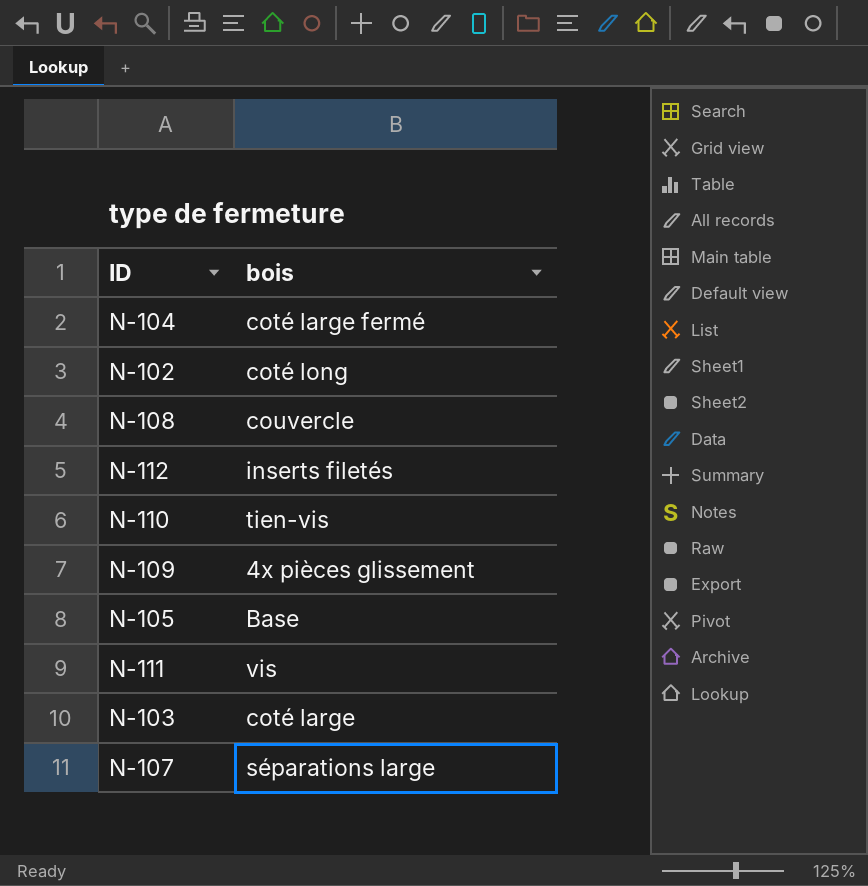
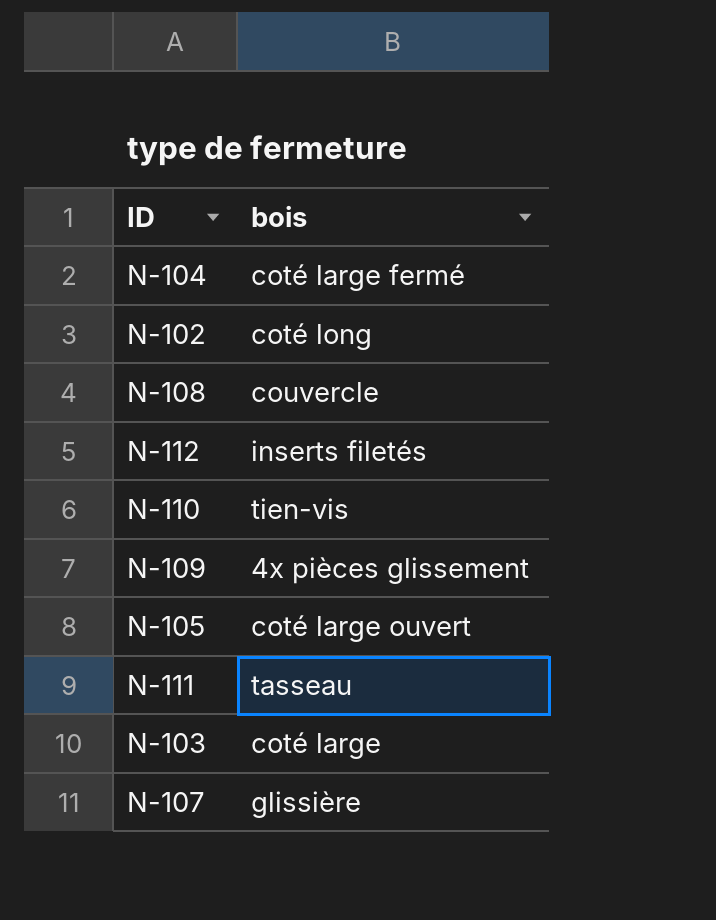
N-105 | bois: Base -> coté large ouvert
N-111 | bois: vis -> tasseau
N-107 | bois: séparations large -> glissière

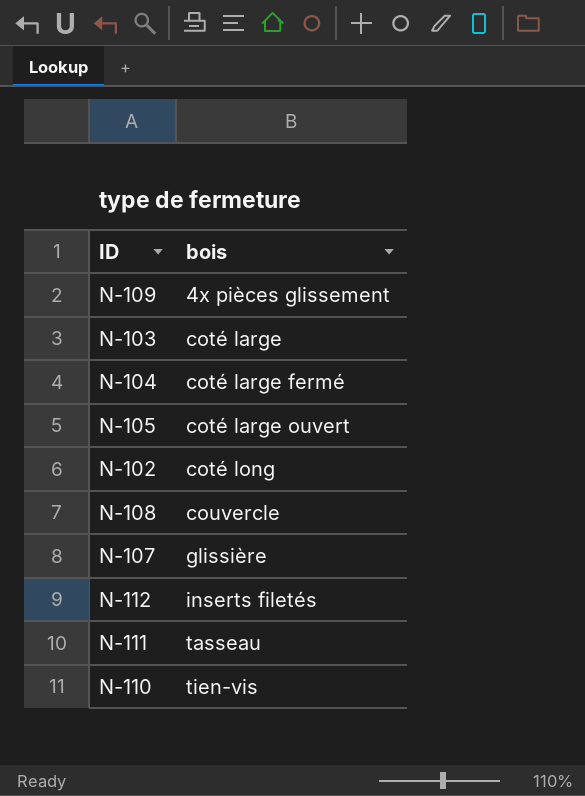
row order: none -> bois ascending

